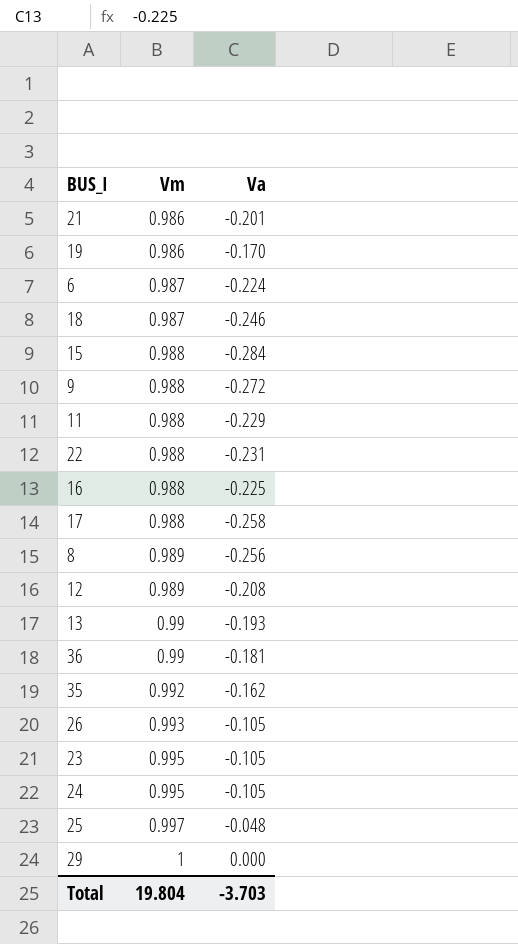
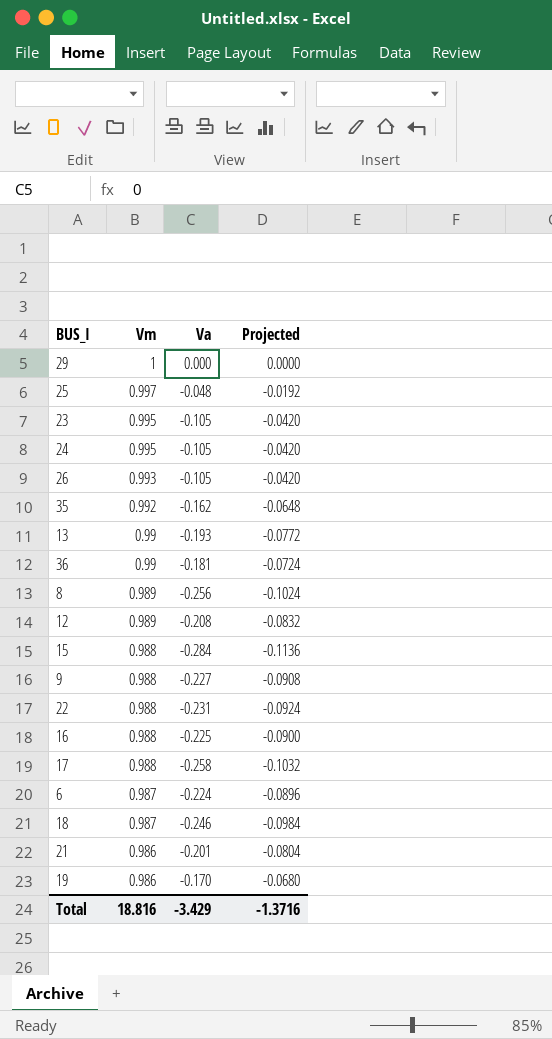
row order: Vm ascending -> Vm descending
column Projected | formula: none -> [Va] * 0.4
row 11: 0.988 | -0.229 -> none
9 | Va: -0.272 -> -0.227
Total | Vm: 19.804 -> 18.816
Total | Va: -3.703 -> -3.429

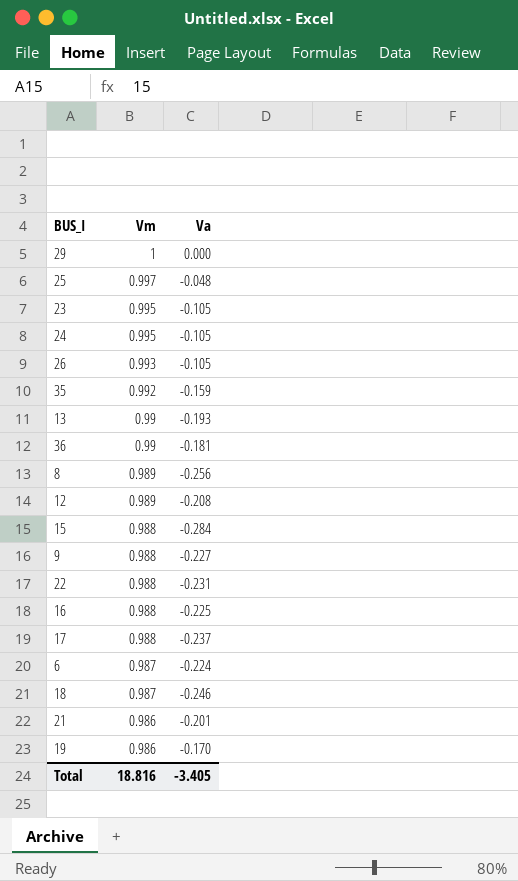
column Projected | formula: [Va] * 0.4 -> none
35 | Va: -0.162 -> -0.159
17 | Va: -0.258 -> -0.237
Total | Va: -3.429 -> -3.405

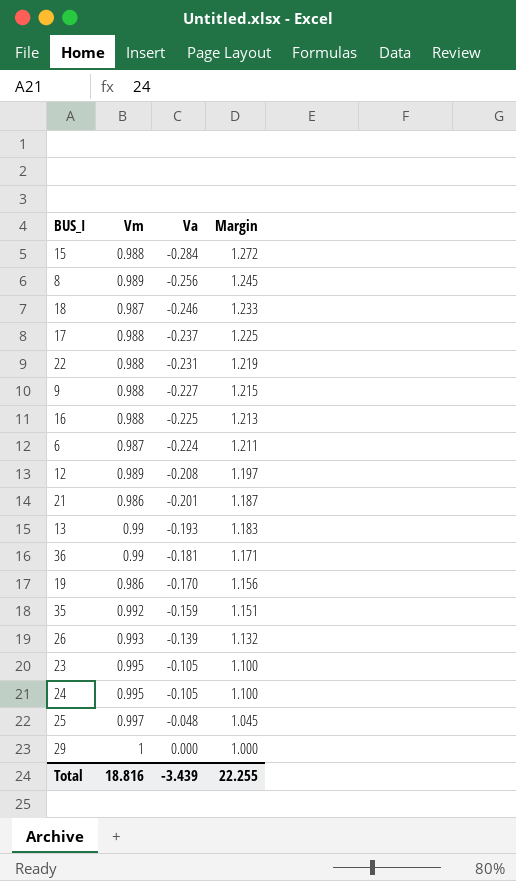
row order: Vm descending -> Va ascending
column Margin | formula: none -> [Vm] - [Va]
26 | Va: -0.105 -> -0.139
Total | Va: -3.405 -> -3.439

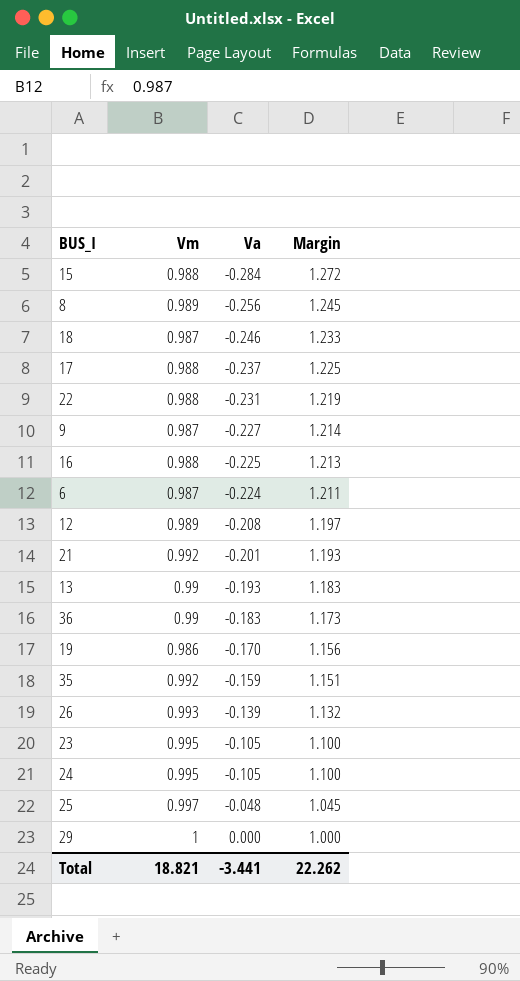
9 | Vm: 0.988 -> 0.987
9 | Margin: 1.215 -> 1.214
21 | Vm: 0.986 -> 0.992
21 | Margin: 1.187 -> 1.193
36 | Va: -0.181 -> -0.183
36 | Margin: 1.171 -> 1.173
Total | Vm: 18.816 -> 18.821
Total | Va: -3.439 -> -3.441
Total | Margin: 22.255 -> 22.262

